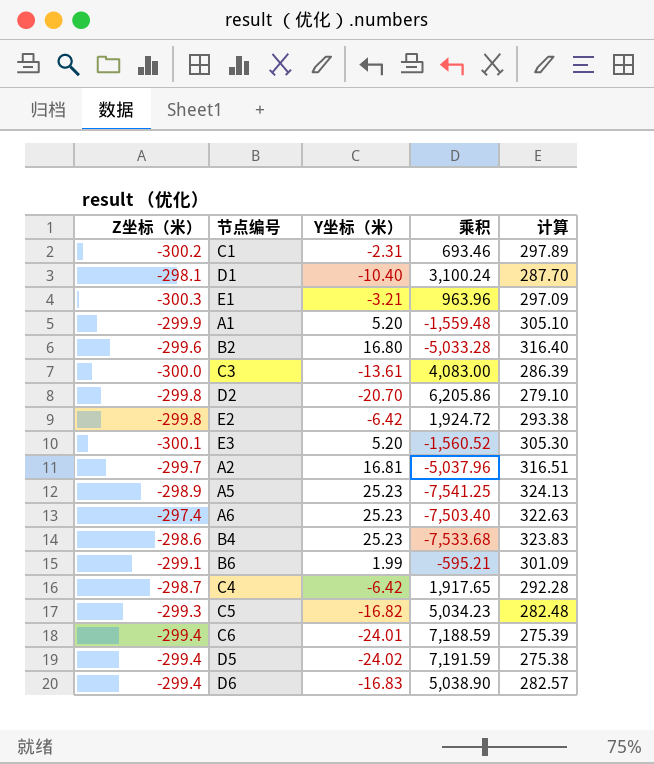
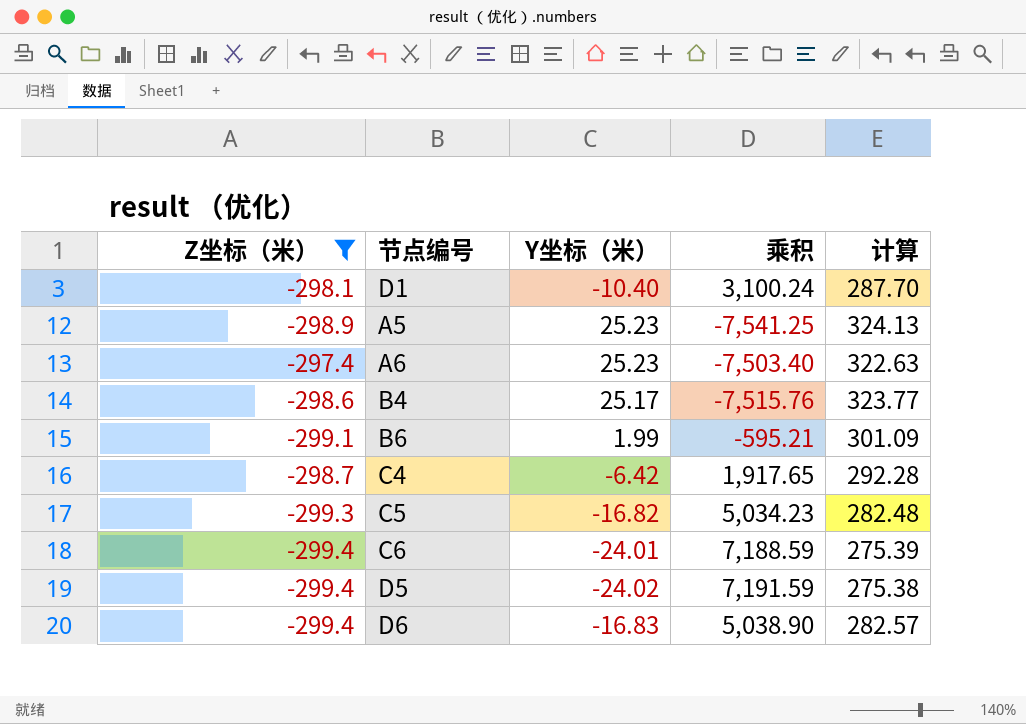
filter: none -> Z坐标（米） >= -299.4
B4 | Y坐标（米）: 25.23 -> 25.17
B4 | 乘积: -7,533.68 -> -7,515.76
B4 | 计算: 323.83 -> 323.77

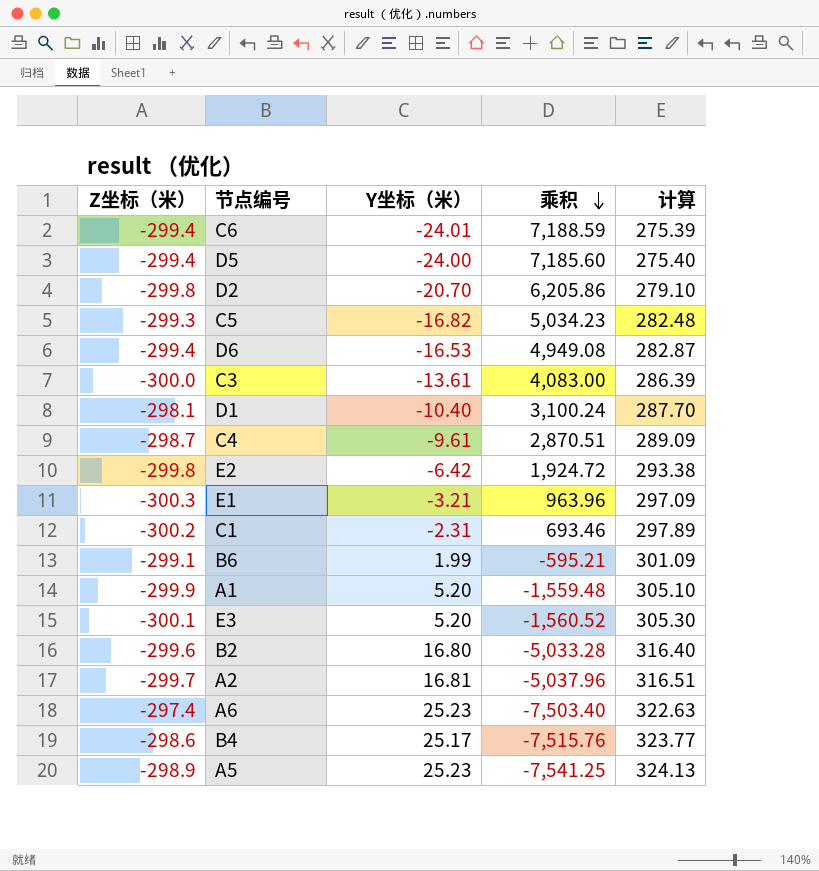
filter: Z坐标（米） >= -299.4 -> none
row order: none -> 乘积 descending
D5 | Y坐标（米）: -24.02 -> -24.00
D5 | 乘积: 7,191.59 -> 7,185.60
D5 | 计算: 275.38 -> 275.40
D6 | Y坐标（米）: -16.83 -> -16.53
D6 | 乘积: 5,038.90 -> 4,949.08
D6 | 计算: 282.57 -> 282.87
C4 | Y坐标（米）: -6.42 -> -9.61
C4 | 乘积: 1,917.65 -> 2,870.51
C4 | 计算: 292.28 -> 289.09

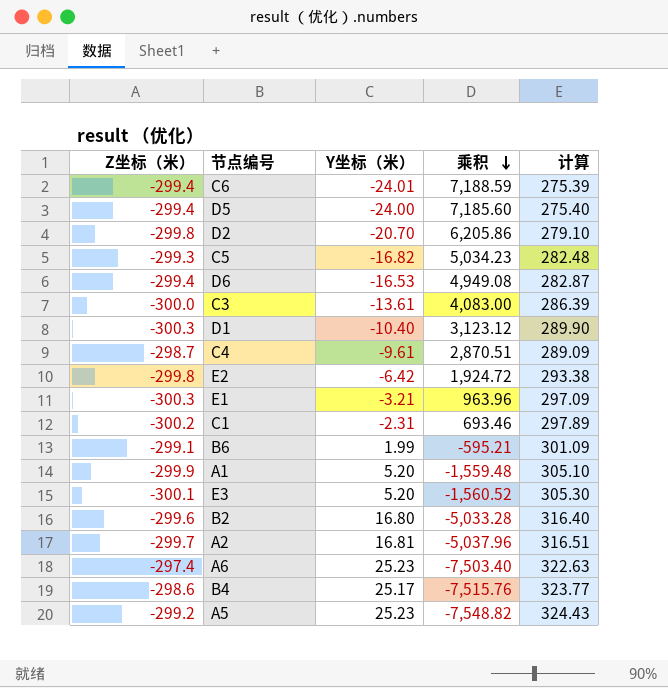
D1 | Z坐标（米）: -298.1 -> -300.3
D1 | 乘积: 3,100.24 -> 3,123.12
D1 | 计算: 287.70 -> 289.90
A5 | Z坐标（米）: -298.9 -> -299.2
A5 | 乘积: -7,541.25 -> -7,548.82
A5 | 计算: 324.13 -> 324.43

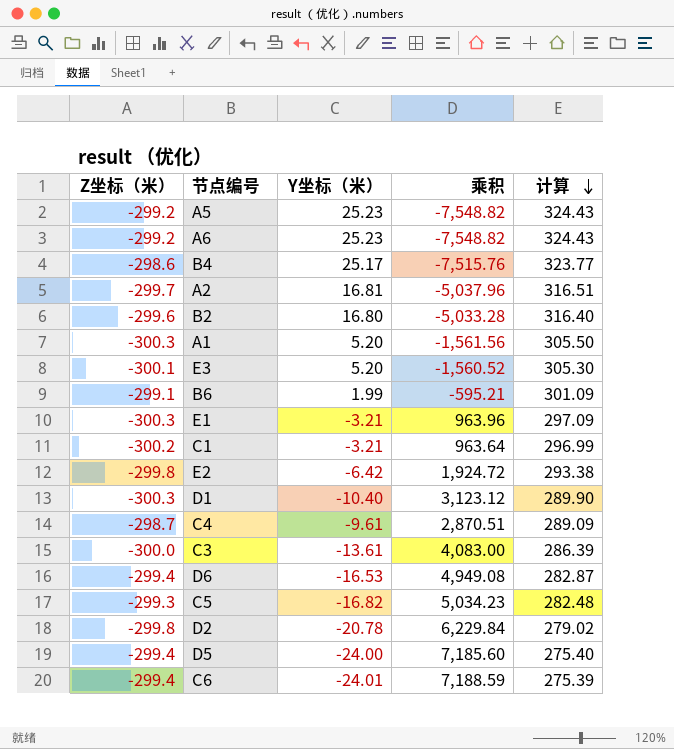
row order: 乘积 descending -> 计算 descending
A6 | Z坐标（米）: -297.4 -> -299.2
A6 | 乘积: -7,503.40 -> -7,548.82
A6 | 计算: 322.63 -> 324.43
A1 | Z坐标（米）: -299.9 -> -300.3
A1 | 乘积: -1,559.48 -> -1,561.56
A1 | 计算: 305.10 -> 305.50
C1 | Y坐标（米）: -2.31 -> -3.21
C1 | 乘积: 693.46 -> 963.64
C1 | 计算: 297.89 -> 296.99
D2 | Y坐标（米）: -20.70 -> -20.78
D2 | 乘积: 6,205.86 -> 6,229.84
D2 | 计算: 279.10 -> 279.02

